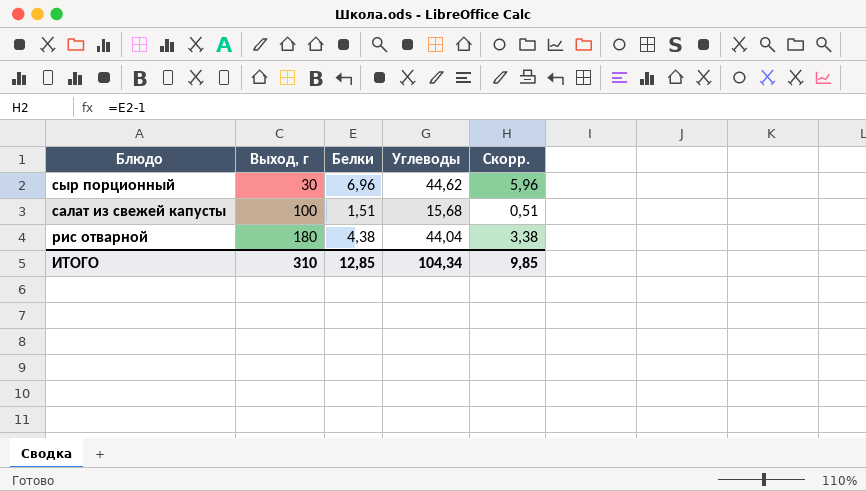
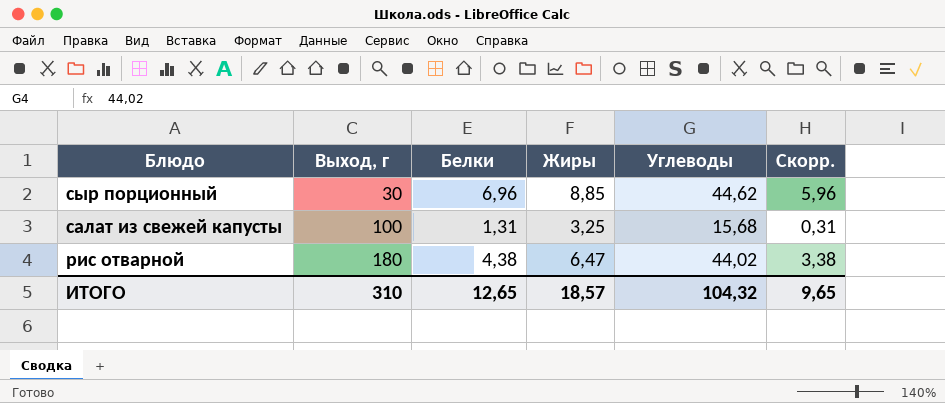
column Жиры | position: none -> 4
салат из свежей капусты | Белки: 1,51 -> 1,31
салат из свежей капусты | Скорр.: 0,51 -> 0,31
рис отварной | Углеводы: 44,04 -> 44,02
ИТОГО | Белки: 12,85 -> 12,65
ИТОГО | Углеводы: 104,34 -> 104,32
ИТОГО | Скорр.: 9,85 -> 9,65

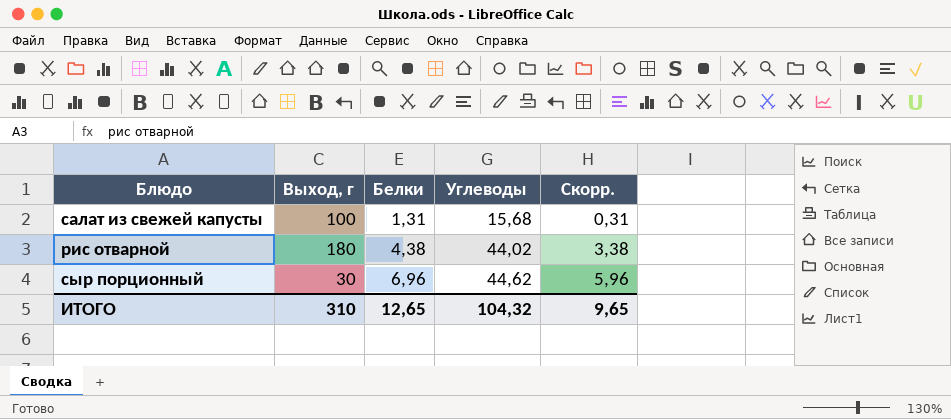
row order: Блюдо descending -> Белки ascending
column Жиры | position: 4 -> none

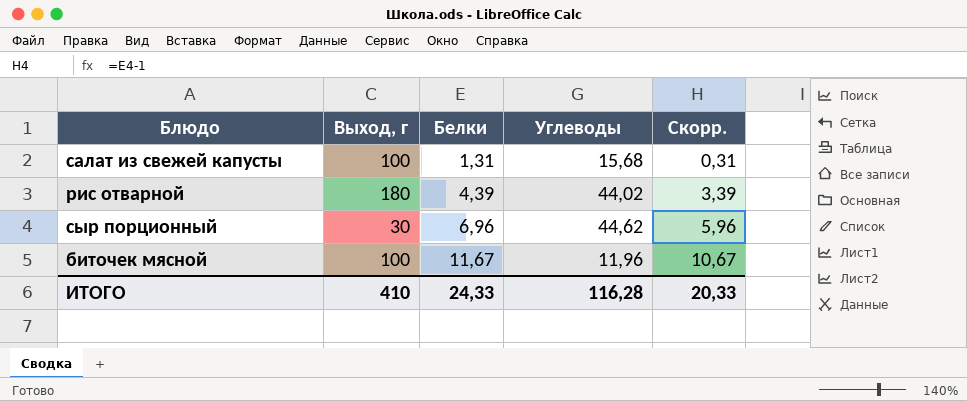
рис отварной | Белки: 4,38 -> 4,39
рис отварной | Скорр.: 3,38 -> 3,39
row биточек мясной: none -> 100 | 11,67 | 11,96 | 10,67
ИТОГО | Выход, г: 310 -> 410
ИТОГО | Белки: 12,65 -> 24,33
ИТОГО | Углеводы: 104,32 -> 116,28
ИТОГО | Скорр.: 9,65 -> 20,33

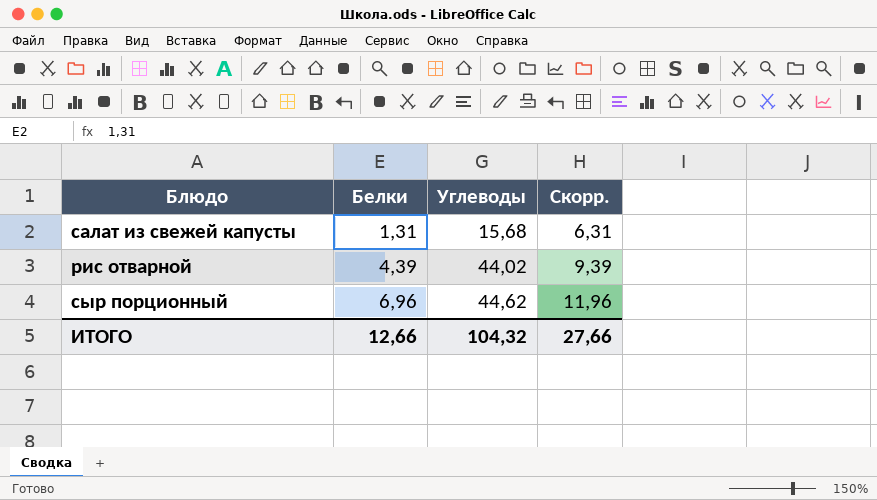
column Выход, г | position: 2 -> none
column Скорр. | formula: [Белки] - 1 -> [Белки] + 5
row биточек мясной: 100 | 11,67 | 11,96 | 10,67 -> none
ИТОГО | Белки: 24,33 -> 12,66
ИТОГО | Углеводы: 116,28 -> 104,32
ИТОГО | Скорр.: 20,33 -> 27,66

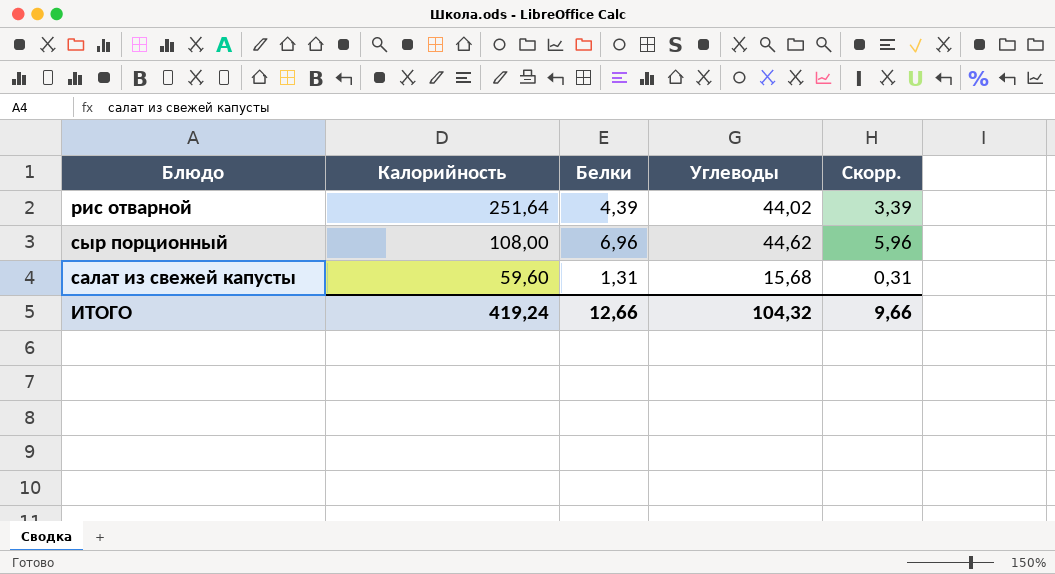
row order: Белки ascending -> Калорийность descending
column Калорийность | position: none -> 2
column Скорр. | formula: [Белки] + 5 -> [Белки] - 1
ИТОГО | Скорр.: 27,66 -> 9,66

